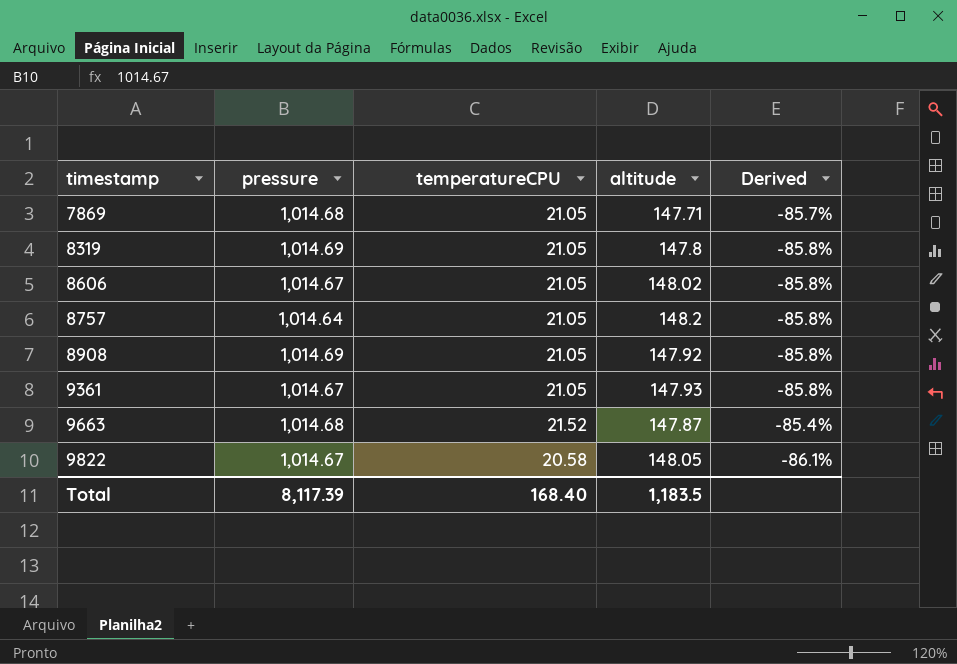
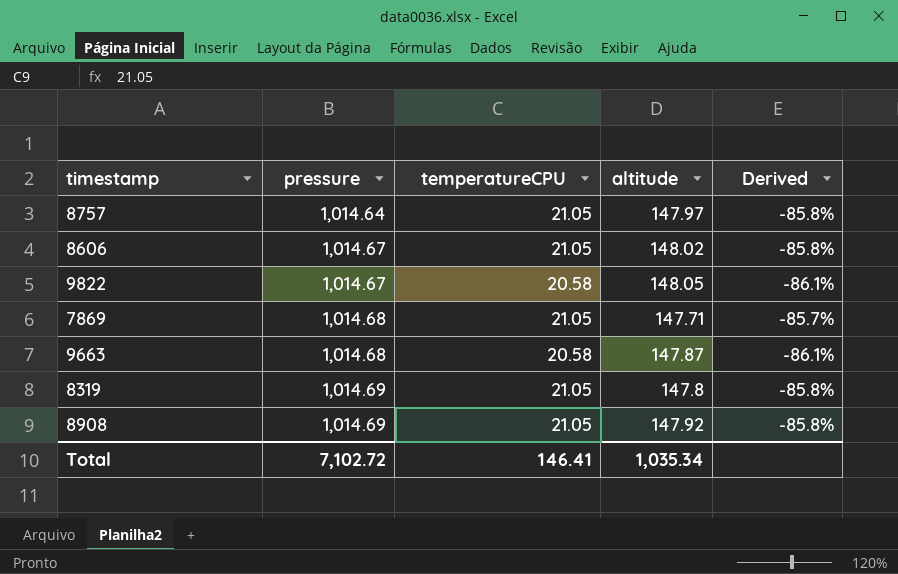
row order: timestamp ascending -> pressure ascending
row 9361: 1,014.67 | 21.05 | 147.93 | -85.8% -> none
8757 | altitude: 148.2 -> 147.97
9663 | temperatureCPU: 21.52 -> 20.58
9663 | Derived: -85.4% -> -86.1%
Total | pressure: 8,117.39 -> 7,102.72
Total | temperatureCPU: 168.40 -> 146.41
Total | altitude: 1,183.5 -> 1,035.34

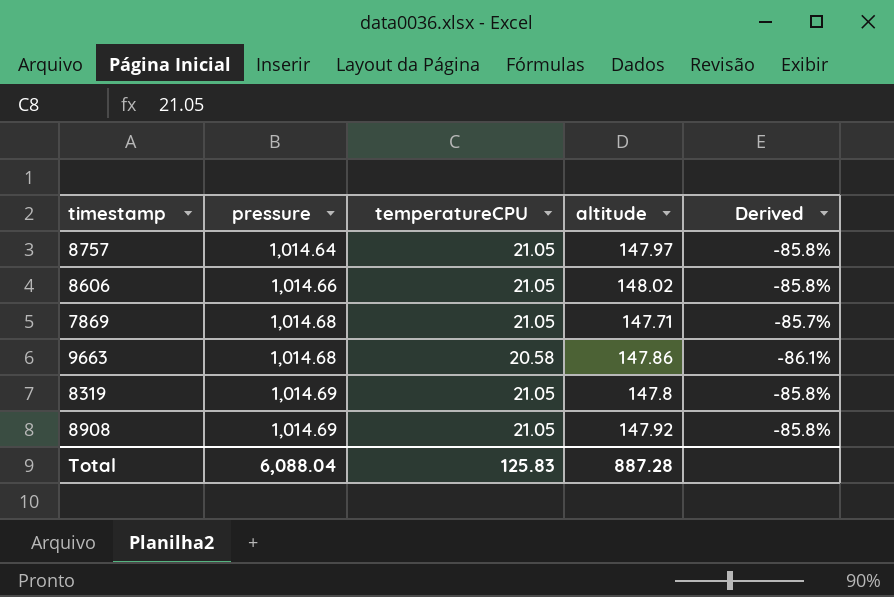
row 9822: 1,014.67 | 20.58 | 148.05 | -86.1% -> none
8606 | pressure: 1,014.67 -> 1,014.66
9663 | altitude: 147.87 -> 147.86
Total | pressure: 7,102.72 -> 6,088.04
Total | temperatureCPU: 146.41 -> 125.83
Total | altitude: 1,035.34 -> 887.28

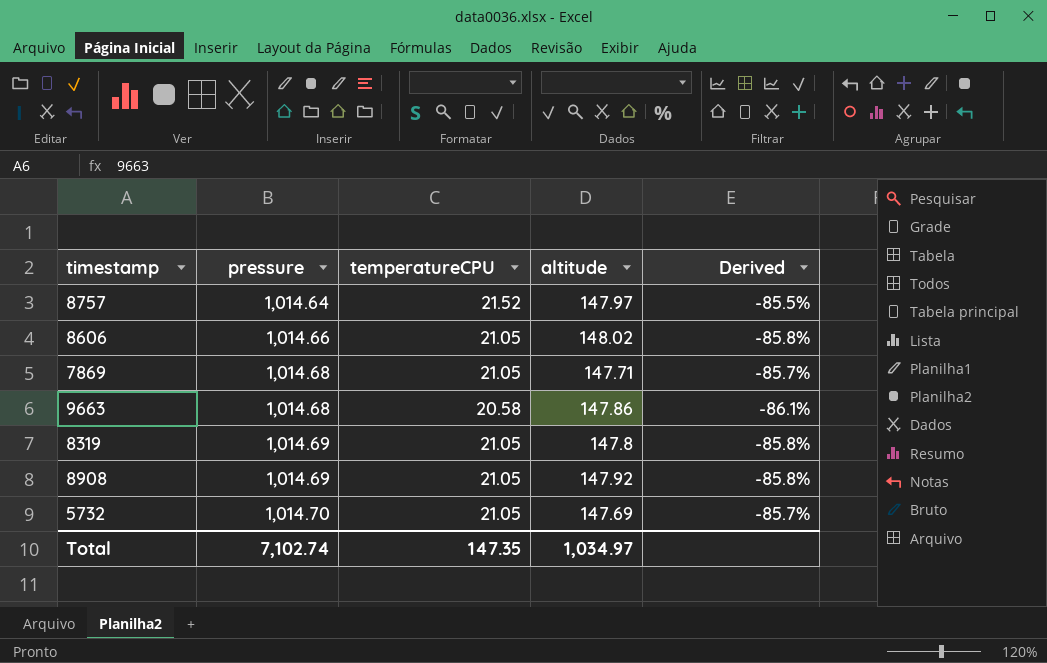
8757 | temperatureCPU: 21.05 -> 21.52
8757 | Derived: -85.8% -> -85.5%
row 5732: none -> 1,014.70 | 21.05 | 147.69 | -85.7%
Total | pressure: 6,088.04 -> 7,102.74
Total | temperatureCPU: 125.83 -> 147.35
Total | altitude: 887.28 -> 1,034.97

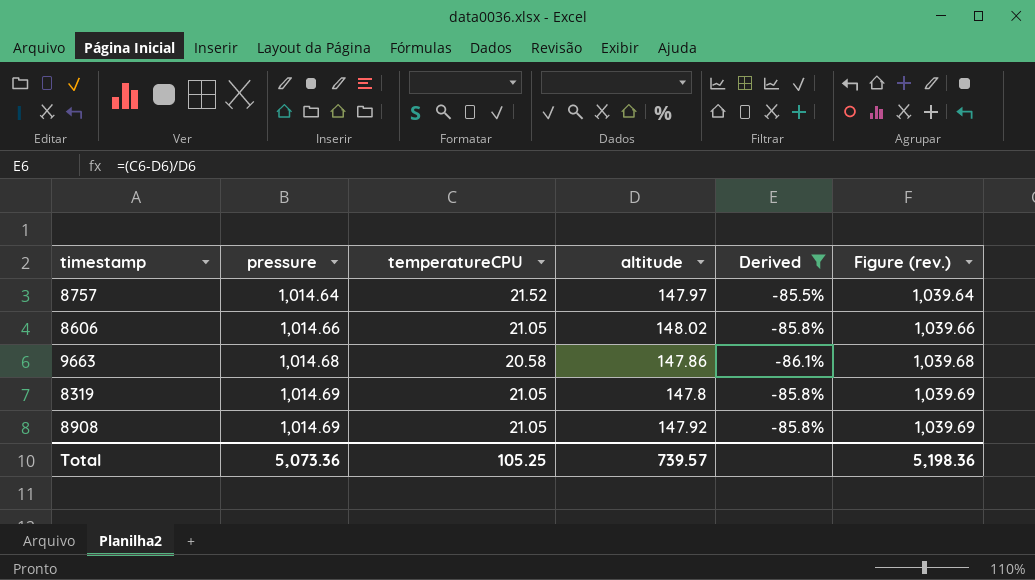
filter: none -> Derived != -85.7%
column Figure (rev.) | formula: none -> [pressure] + 25
Total | pressure: 7,102.74 -> 5,073.36
Total | temperatureCPU: 147.35 -> 105.25
Total | altitude: 1,034.97 -> 739.57

